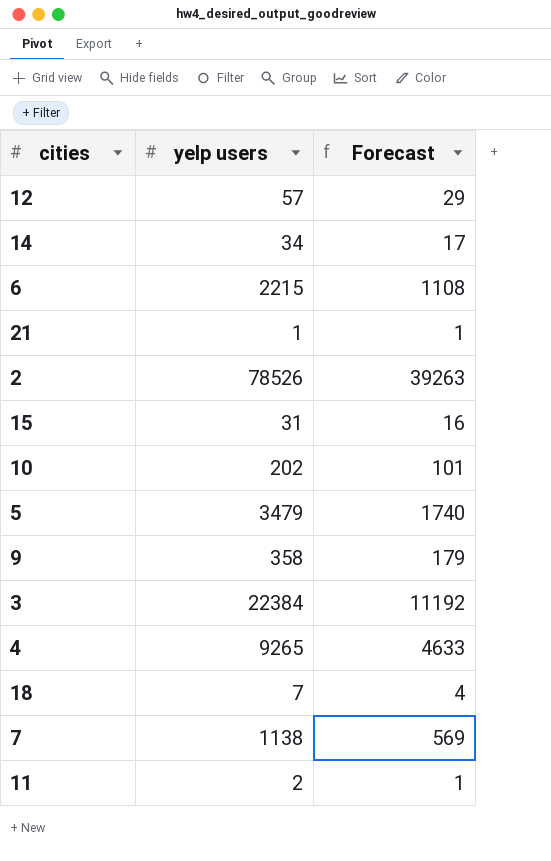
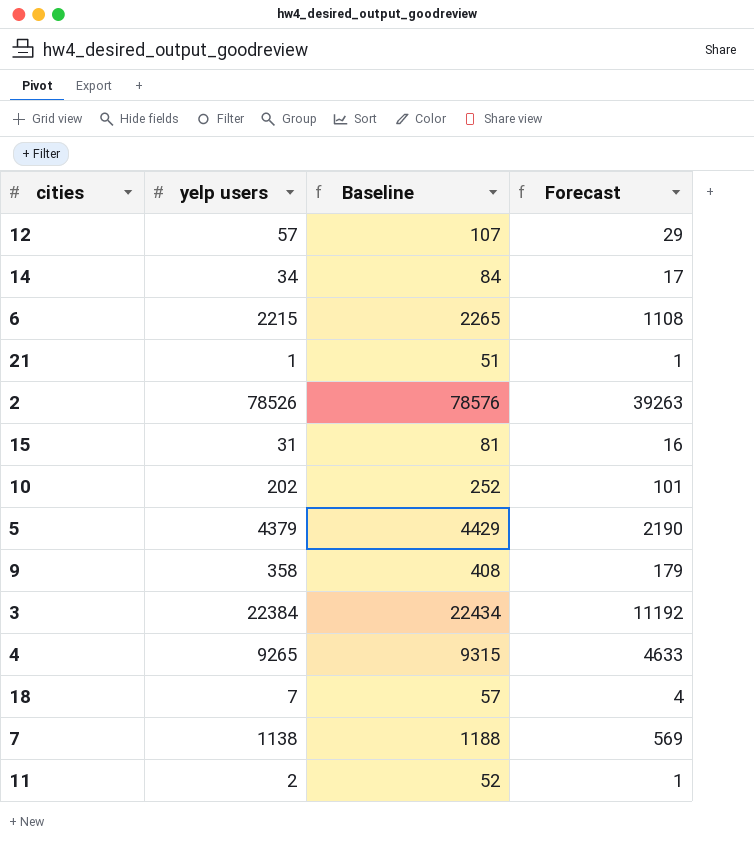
column Baseline | formula: none -> [yelp users] + 50
5 | yelp users: 3479 -> 4379
5 | Forecast: 1740 -> 2190

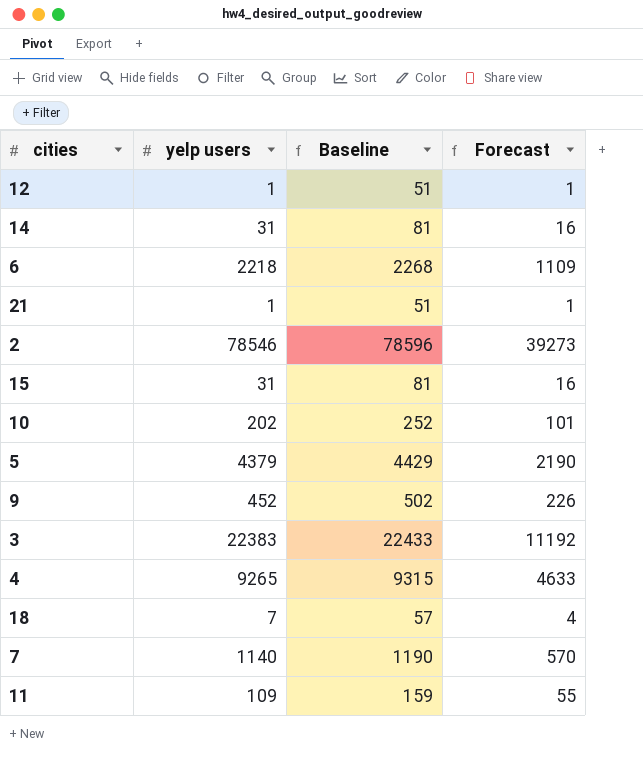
12 | yelp users: 57 -> 1
12 | Baseline: 107 -> 51
12 | Forecast: 29 -> 1
14 | yelp users: 34 -> 31
14 | Baseline: 84 -> 81
14 | Forecast: 17 -> 16
6 | yelp users: 2215 -> 2218
6 | Baseline: 2265 -> 2268
6 | Forecast: 1108 -> 1109
2 | yelp users: 78526 -> 78546
2 | Baseline: 78576 -> 78596
2 | Forecast: 39263 -> 39273
9 | yelp users: 358 -> 452
9 | Baseline: 408 -> 502
9 | Forecast: 179 -> 226
3 | yelp users: 22384 -> 22383
3 | Baseline: 22434 -> 22433
7 | yelp users: 1138 -> 1140
7 | Baseline: 1188 -> 1190
7 | Forecast: 569 -> 570
11 | yelp users: 2 -> 109
11 | Baseline: 52 -> 159
11 | Forecast: 1 -> 55

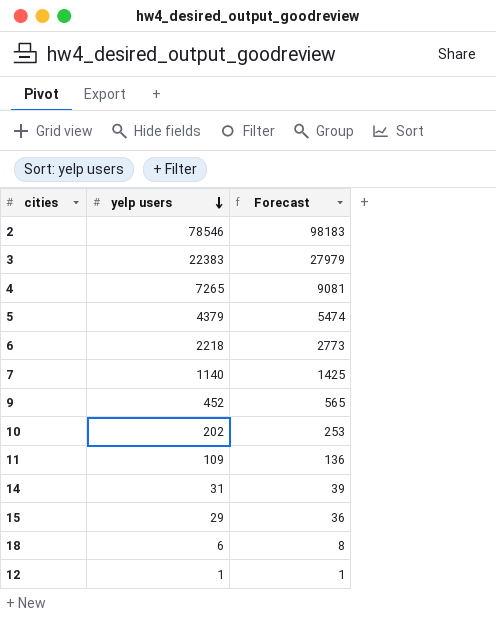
row order: none -> yelp users descending
column Baseline | formula: [yelp users] + 50 -> none
column Forecast | formula: [yelp users] * 0.5 -> [yelp users] * 1.25
row 21: 1 | 51 | 1 -> none
4 | yelp users: 9265 -> 7265
15 | yelp users: 31 -> 29
18 | yelp users: 7 -> 6

